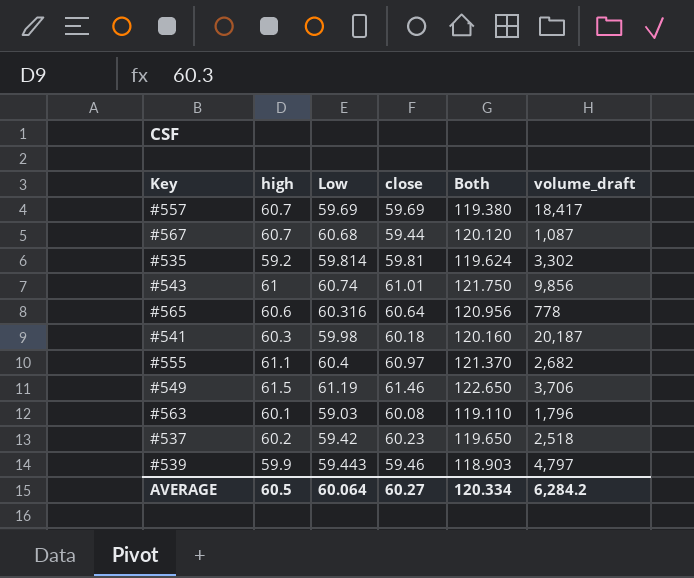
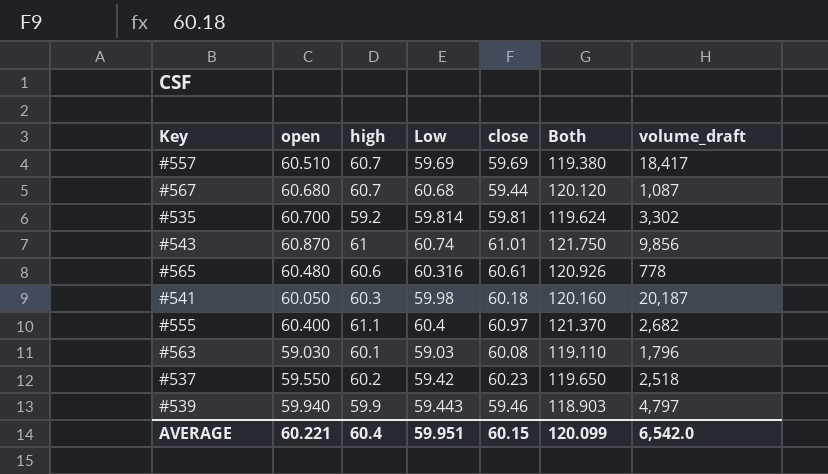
column open | position: none -> 2
row #549: 61.5 | 61.19 | 61.46 | 122.650 | 3,706 -> none
#565 | close: 60.64 -> 60.61
#565 | Both: 120.956 -> 120.926
AVERAGE | high: 60.5 -> 60.4
AVERAGE | Low: 60.064 -> 59.951
AVERAGE | close: 60.27 -> 60.15
AVERAGE | Both: 120.334 -> 120.099
AVERAGE | volume_draft: 6,284.2 -> 6,542.0

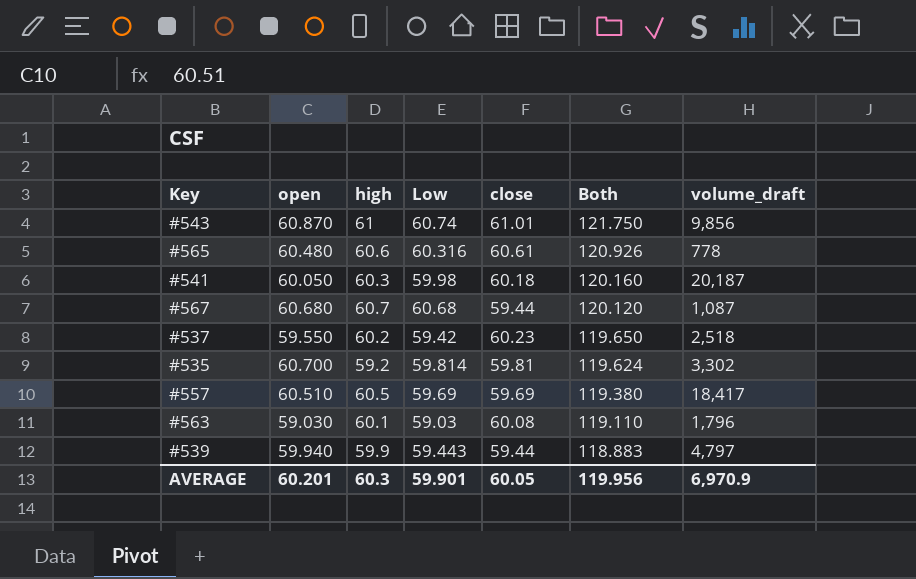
row order: none -> Both descending
row #555: 60.400 | 61.1 | 60.4 | 60.97 | 121.370 | 2,682 -> none
#557 | high: 60.7 -> 60.5
#539 | close: 59.46 -> 59.44
#539 | Both: 118.903 -> 118.883
AVERAGE | open: 60.221 -> 60.201
AVERAGE | high: 60.4 -> 60.3
AVERAGE | Low: 59.951 -> 59.901
AVERAGE | close: 60.15 -> 60.05
AVERAGE | Both: 120.099 -> 119.956
AVERAGE | volume_draft: 6,542.0 -> 6,970.9

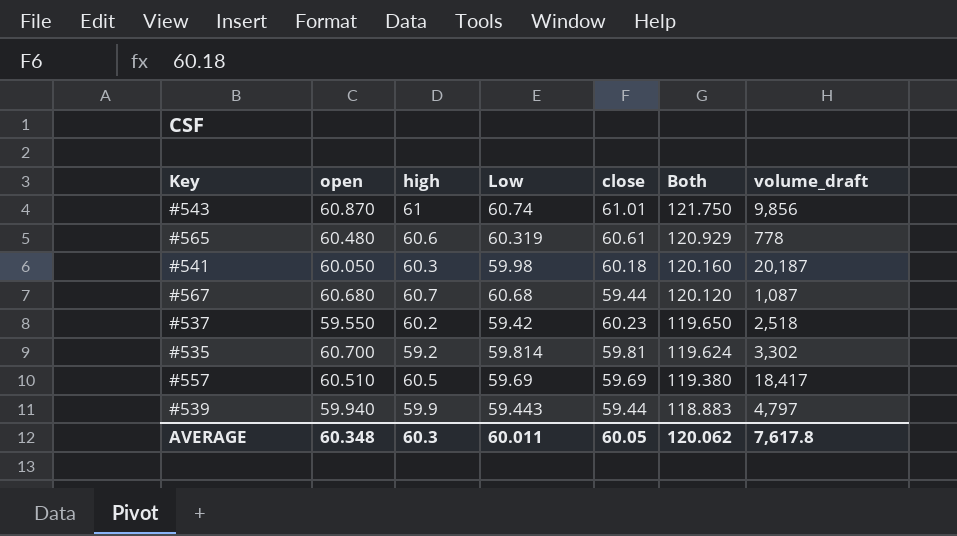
row #563: 59.030 | 60.1 | 59.03 | 60.08 | 119.110 | 1,796 -> none
#565 | Low: 60.316 -> 60.319
#565 | Both: 120.926 -> 120.929
AVERAGE | open: 60.201 -> 60.348
AVERAGE | Low: 59.901 -> 60.011
AVERAGE | Both: 119.956 -> 120.062
AVERAGE | volume_draft: 6,970.9 -> 7,617.8

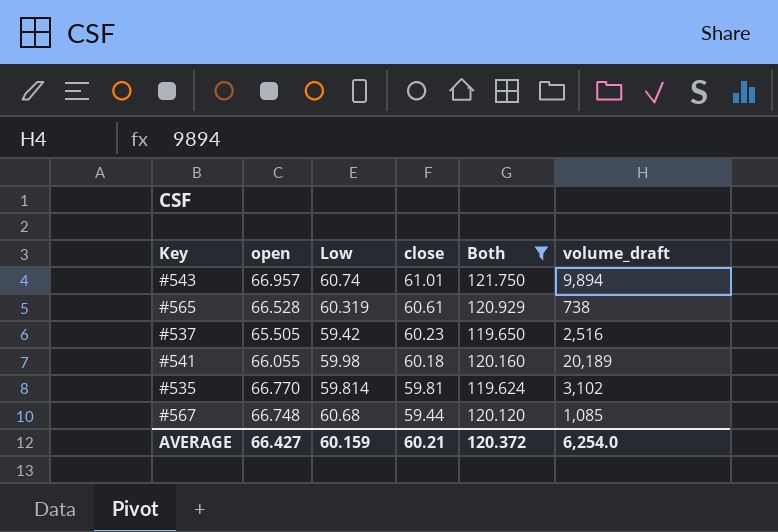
filter: none -> Both >= 119.624
row order: Both descending -> close descending
column high | position: 3 -> none
#543 | open: 60.870 -> 66.957
#543 | volume_draft: 9,856 -> 9,894
#565 | open: 60.480 -> 66.528
#565 | volume_draft: 778 -> 738
#537 | open: 59.550 -> 65.505
#537 | volume_draft: 2,518 -> 2,516
#541 | open: 60.050 -> 66.055
#541 | volume_draft: 20,187 -> 20,189
#535 | open: 60.700 -> 66.770
#535 | volume_draft: 3,302 -> 3,102
#567 | open: 60.680 -> 66.748
#567 | volume_draft: 1,087 -> 1,085
AVERAGE | open: 60.348 -> 66.427
AVERAGE | Low: 60.011 -> 60.159
AVERAGE | close: 60.05 -> 60.21
AVERAGE | Both: 120.062 -> 120.372
AVERAGE | volume_draft: 7,617.8 -> 6,254.0

